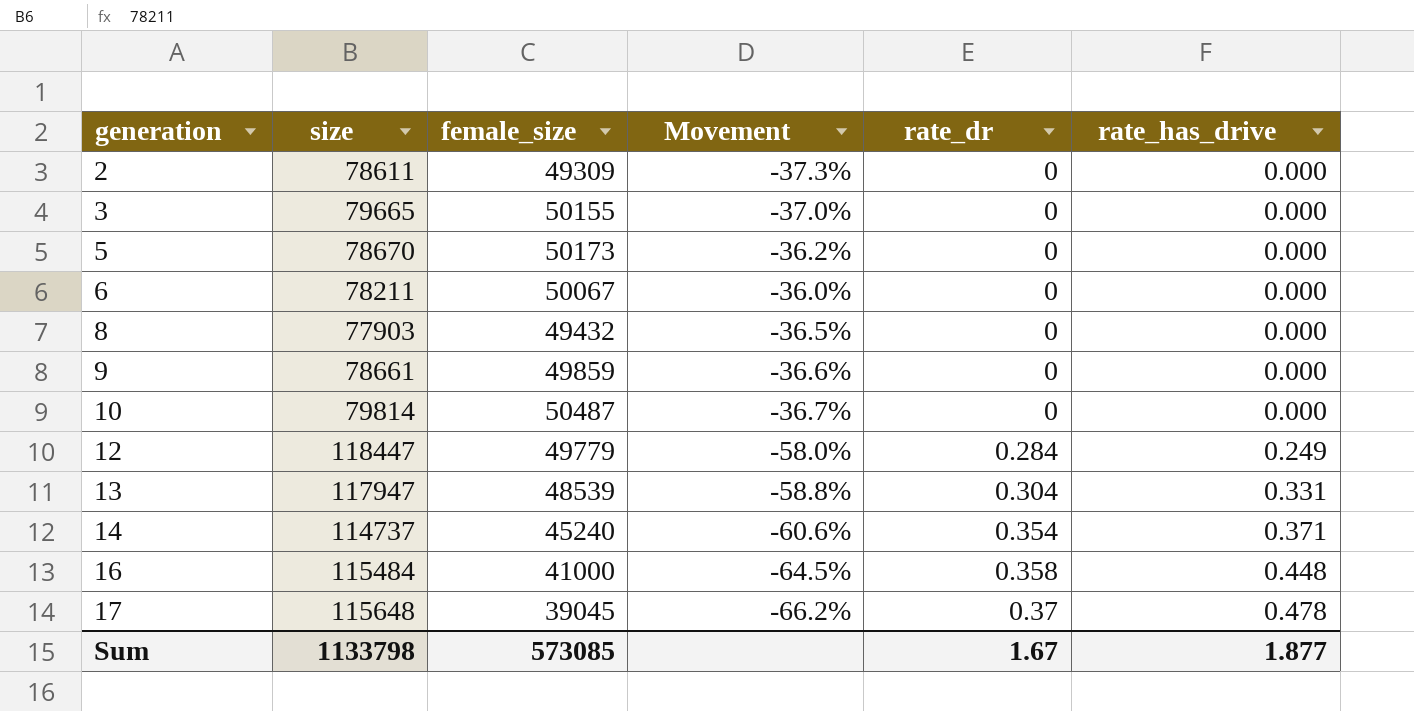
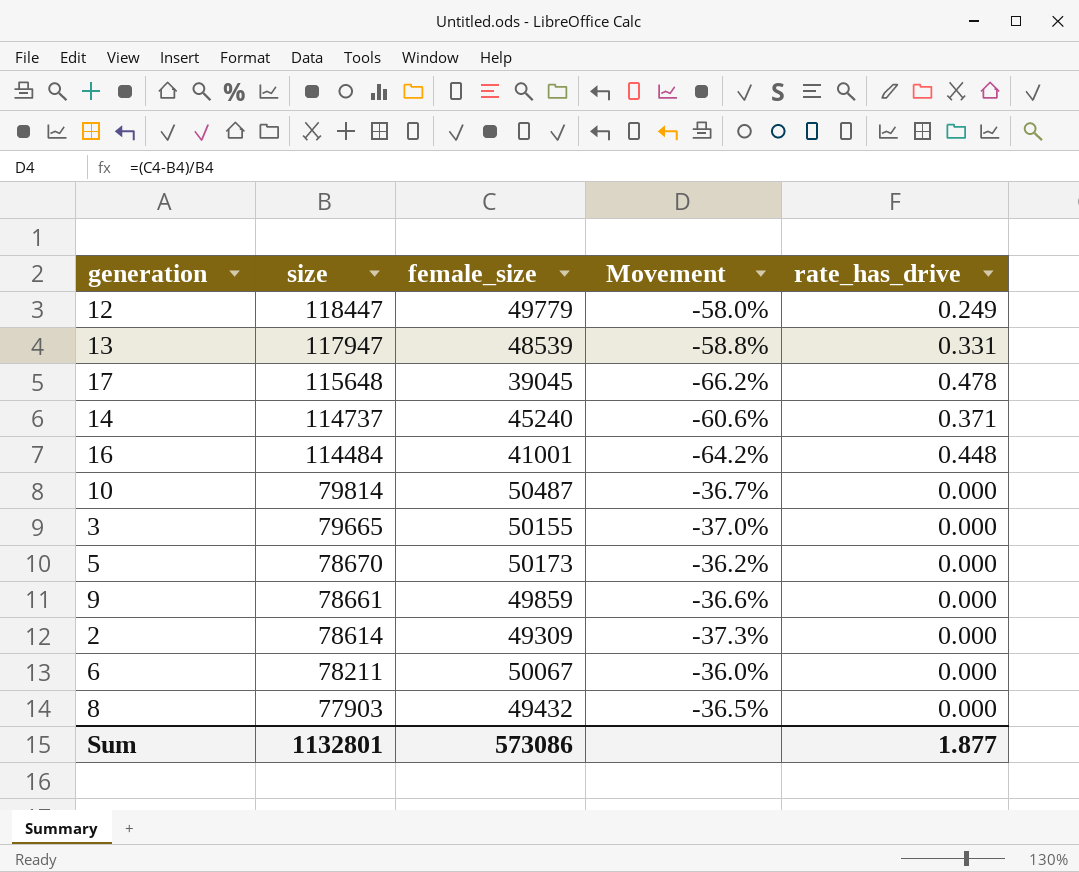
row order: generation ascending -> size descending
column rate_dr | position: 5 -> none
16 | size: 115484 -> 114484
16 | female_size: 41000 -> 41001
16 | Movement: -64.5% -> -64.2%
2 | size: 78611 -> 78614
Sum | size: 1133798 -> 1132801
Sum | female_size: 573085 -> 573086

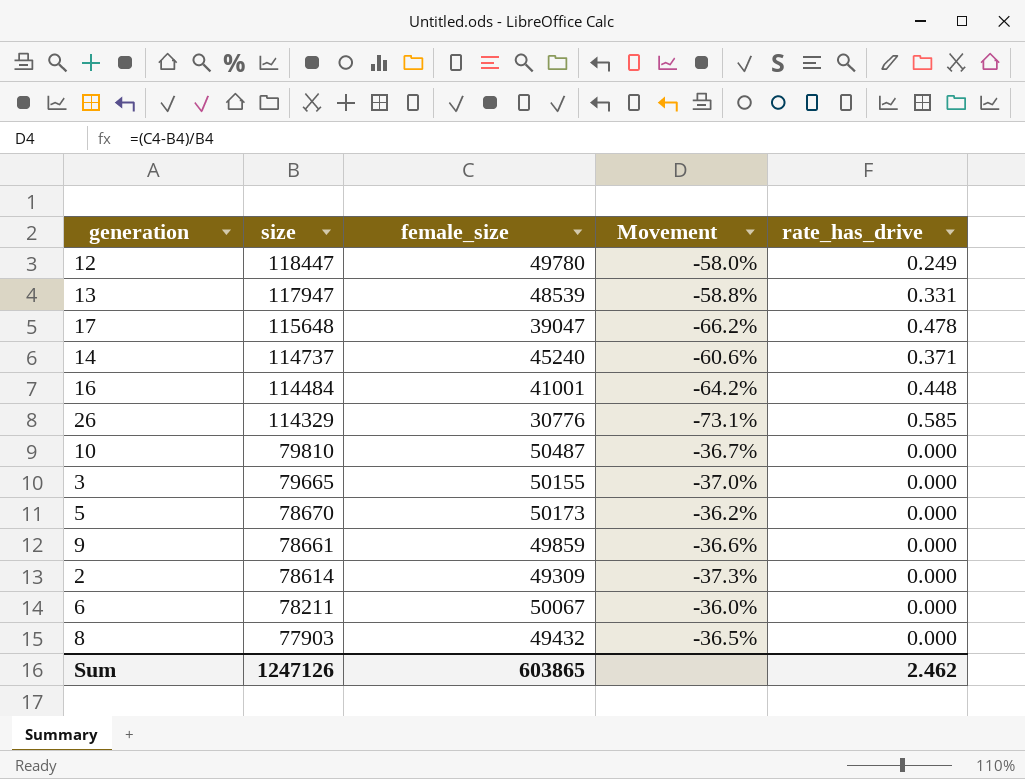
12 | female_size: 49779 -> 49780
17 | female_size: 39045 -> 39047
row 26: none -> 114329 | 30776 | -73.1% | 0.585
10 | size: 79814 -> 79810
Sum | size: 1132801 -> 1247126
Sum | female_size: 573086 -> 603865
Sum | rate_has_drive: 1.877 -> 2.462

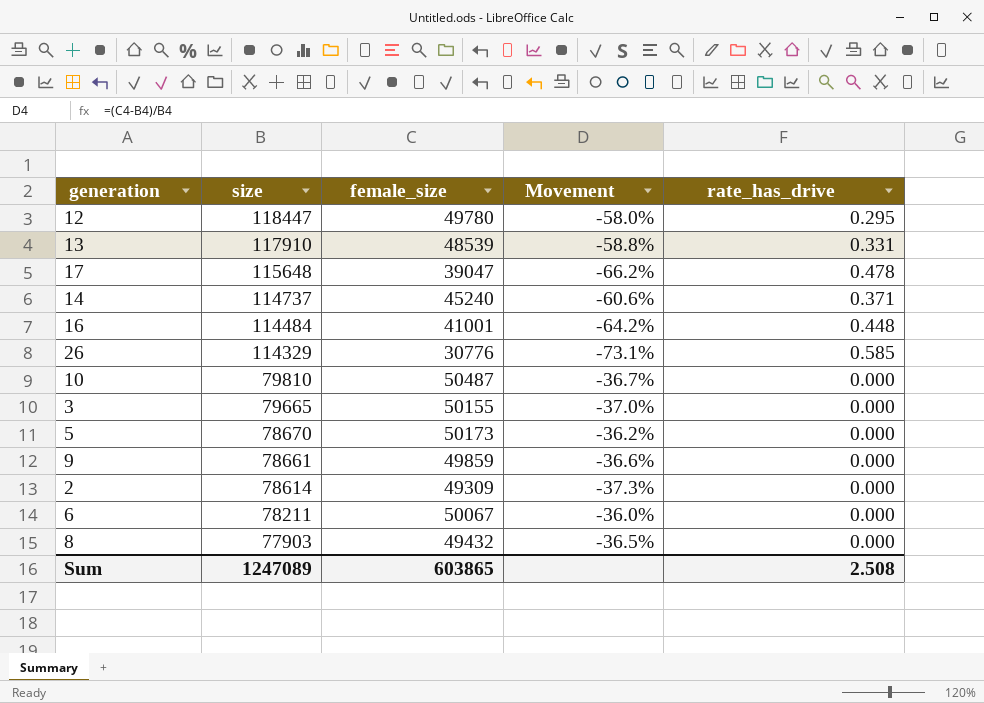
12 | rate_has_drive: 0.249 -> 0.295
13 | size: 117947 -> 117910
Sum | size: 1247126 -> 1247089
Sum | rate_has_drive: 2.462 -> 2.508

